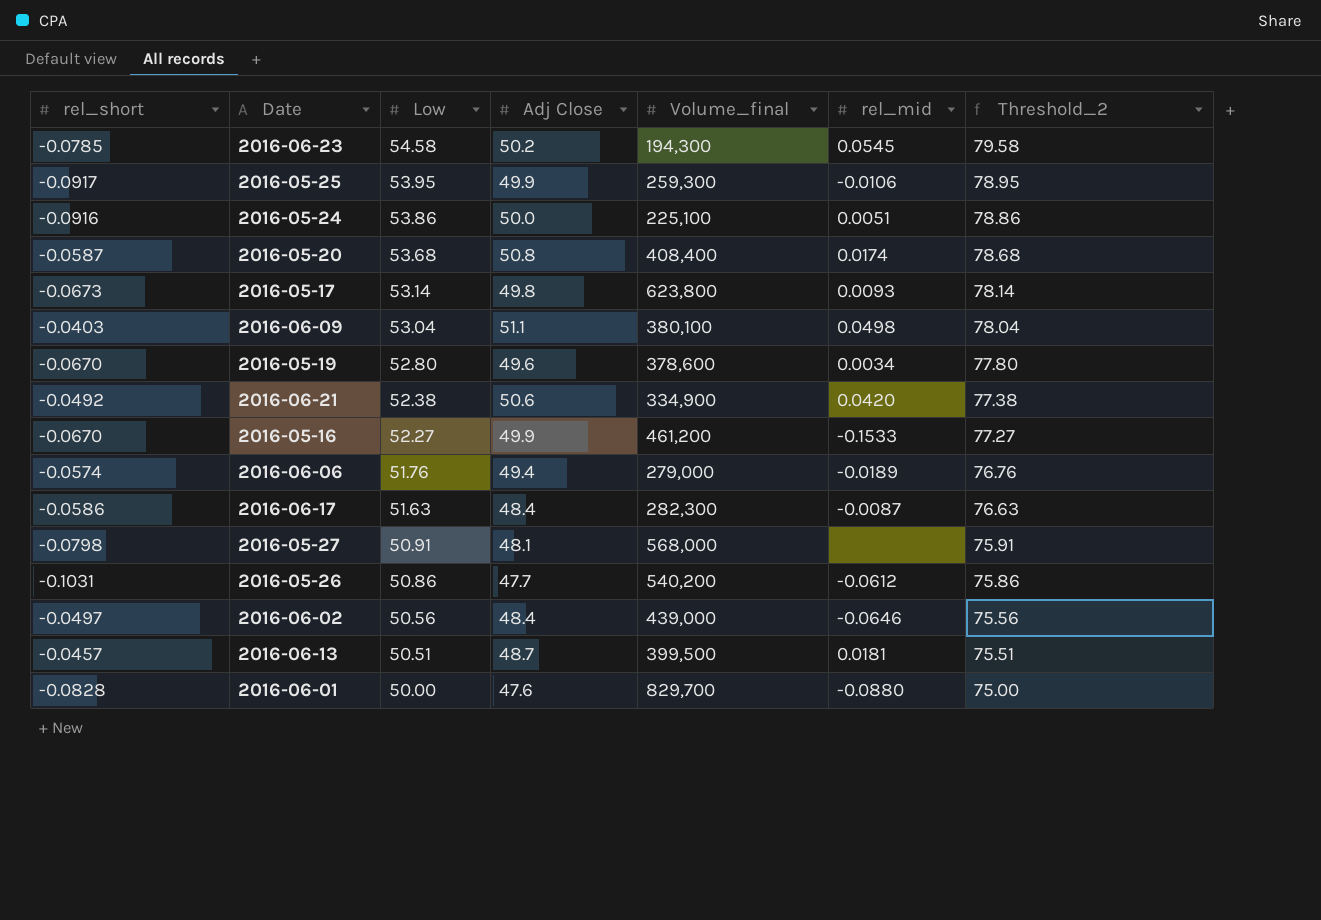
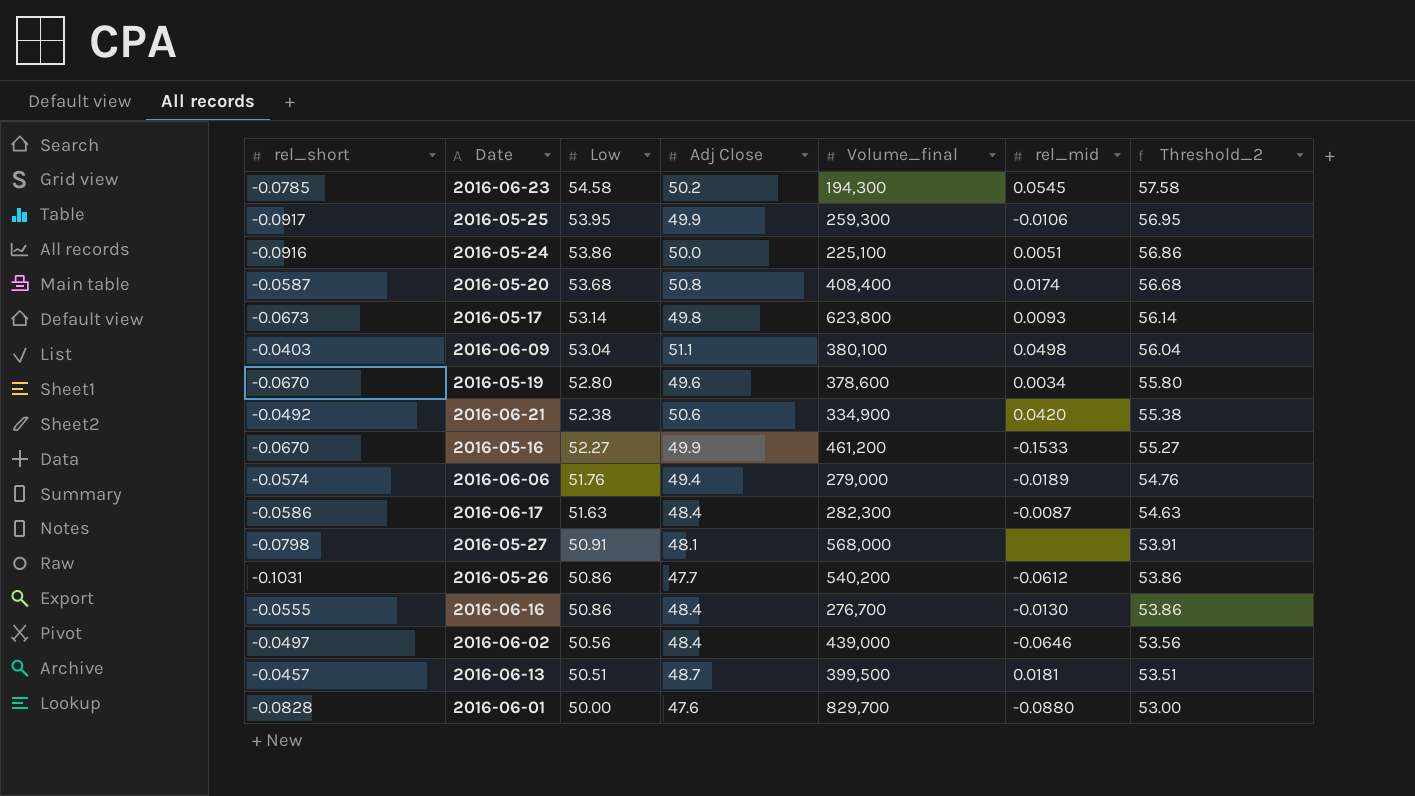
column Threshold_2 | formula: [Low] + 25 -> [Low] + 3
row 2016-06-16: none -> -0.0555 | 50.86 | 48.4 | 276,700 | -0.0130 | 53.86

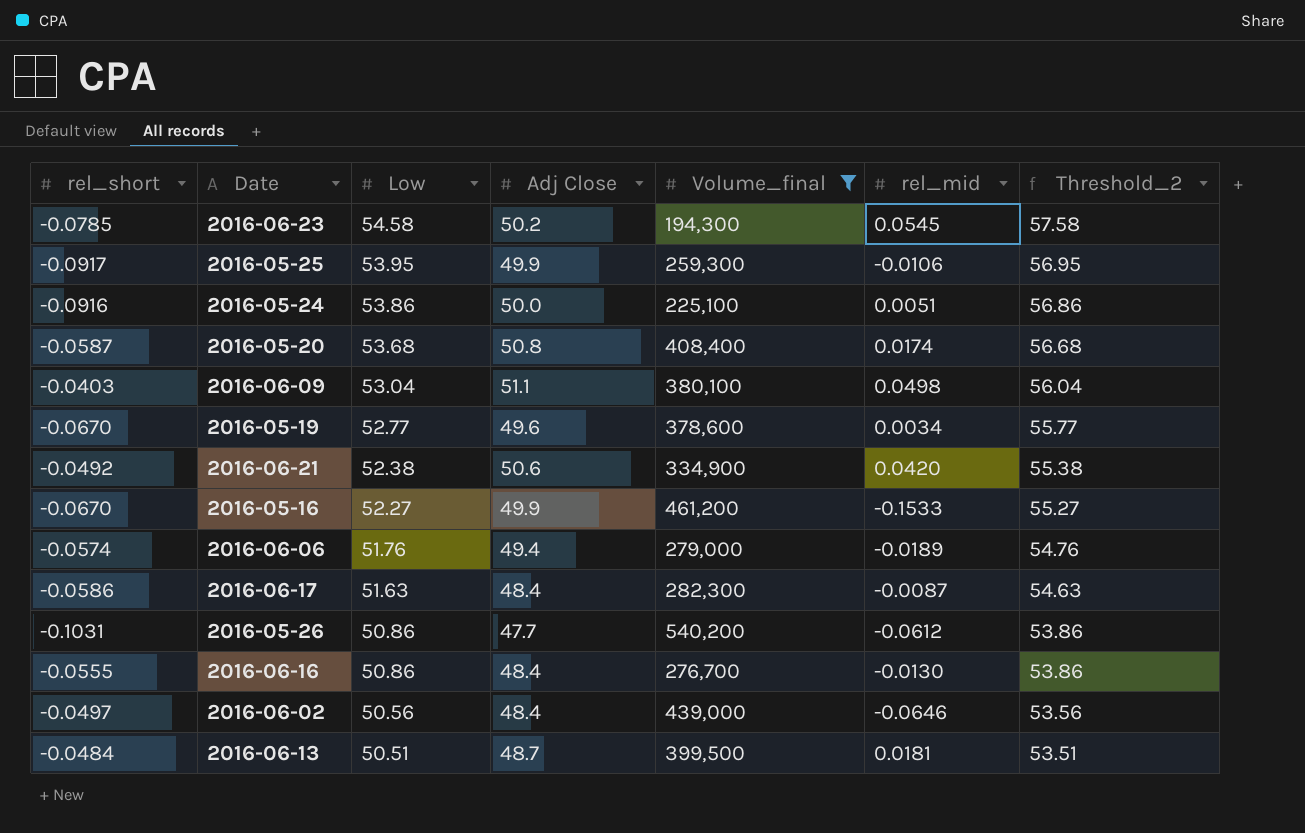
filter: none -> Volume_final <= 540,200
2016-05-19 | Low: 52.80 -> 52.77
2016-05-19 | Threshold_2: 55.80 -> 55.77
2016-06-13 | rel_short: -0.0457 -> -0.0484

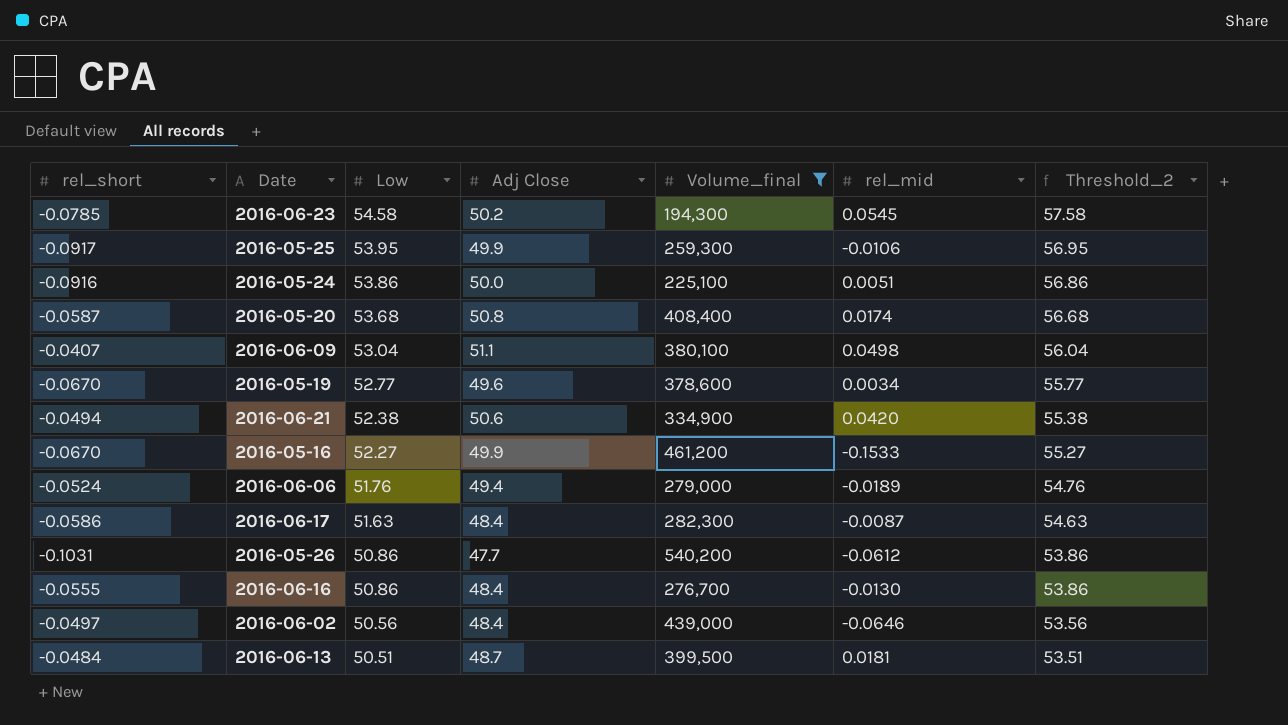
2016-06-09 | rel_short: -0.0403 -> -0.0407
2016-06-21 | rel_short: -0.0492 -> -0.0494
2016-06-06 | rel_short: -0.0574 -> -0.0524

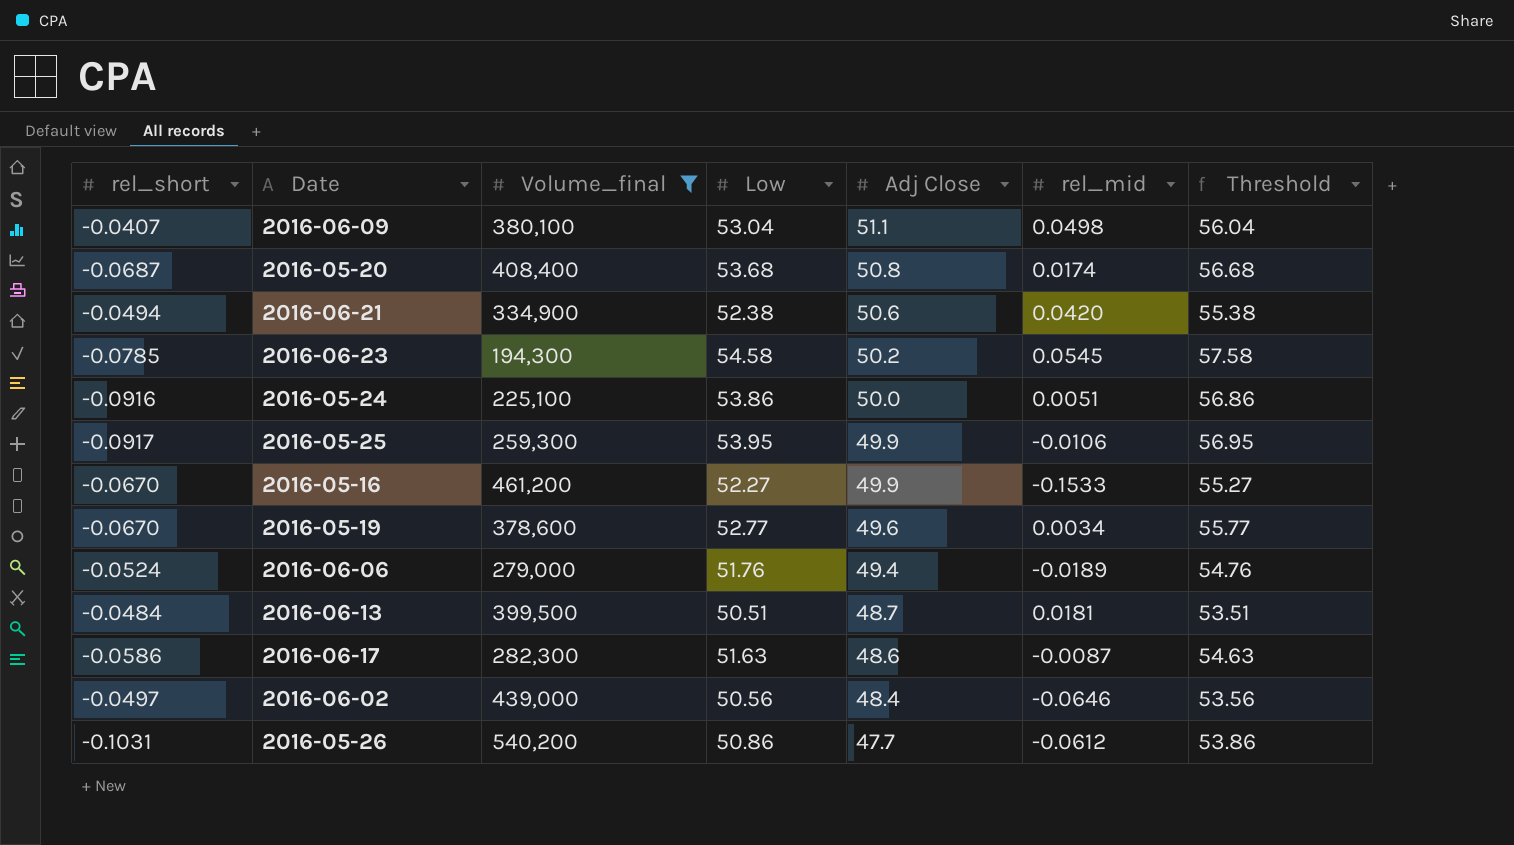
row order: Low descending -> Adj Close descending
column Volume_final | position: 5 -> 3
column name: Threshold_2 -> Threshold
row 2016-06-16: -0.0555 | 50.86 | 48.4 | 276,700 | -0.0130 | 53.86 -> none
2016-05-20 | rel_short: -0.0587 -> -0.0687
2016-06-17 | Adj Close: 48.4 -> 48.6

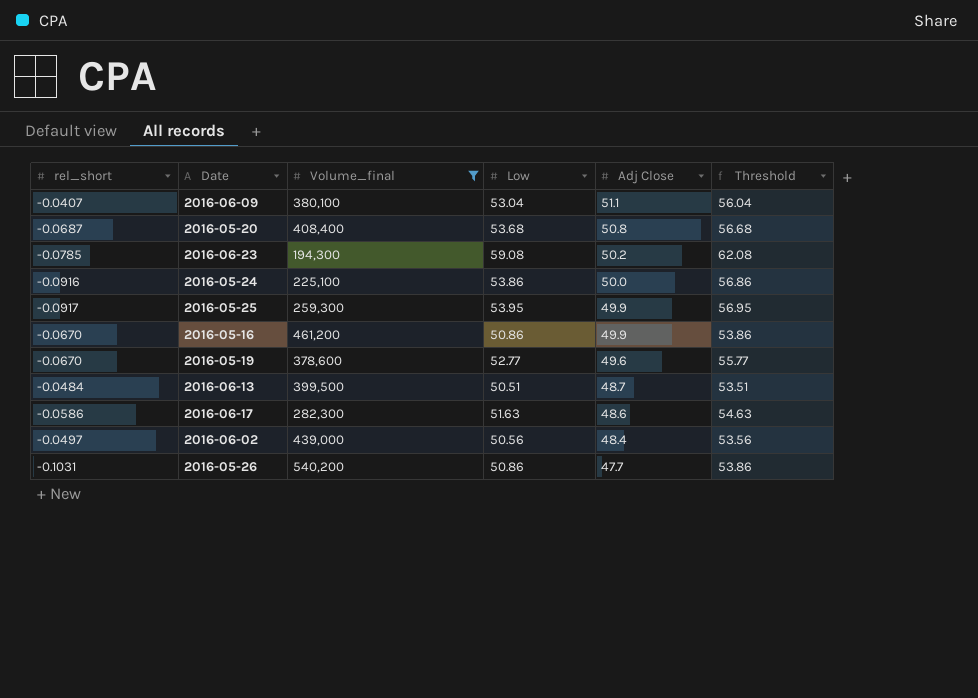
column rel_mid | position: 6 -> none
row 2016-06-21: -0.0494 | 334,900 | 52.38 | 50.6 | 0.0420 | 55.38 -> none
row 2016-06-06: -0.0524 | 279,000 | 51.76 | 49.4 | -0.0189 | 54.76 -> none
2016-06-23 | Low: 54.58 -> 59.08
2016-06-23 | Threshold: 57.58 -> 62.08
2016-05-16 | Low: 52.27 -> 50.86
2016-05-16 | Threshold: 55.27 -> 53.86

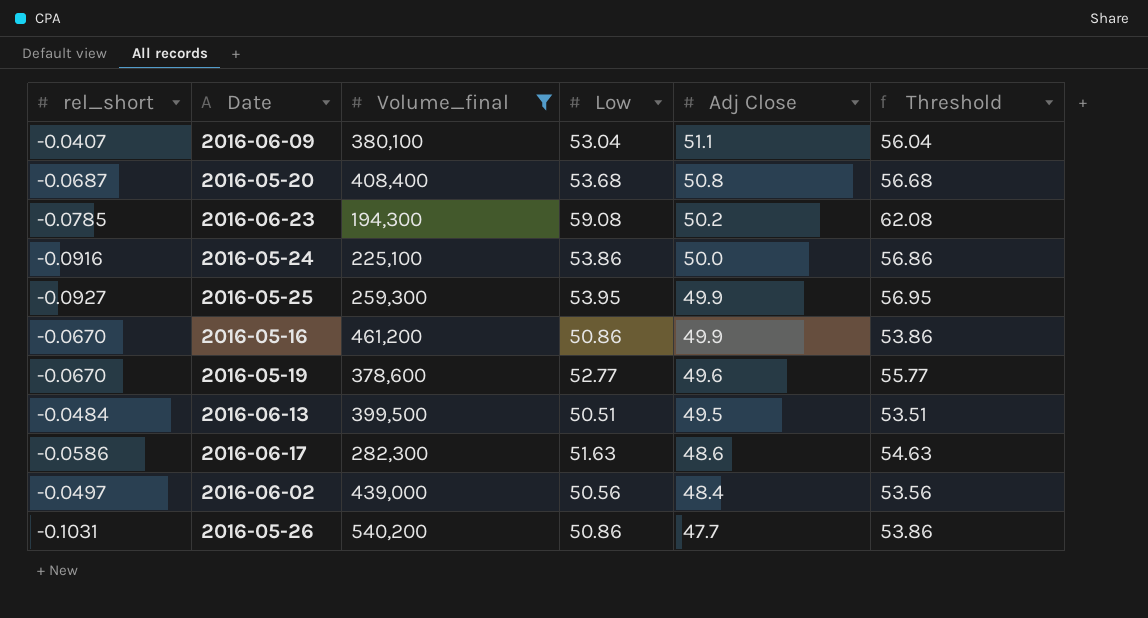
2016-05-25 | rel_short: -0.0917 -> -0.0927
2016-06-13 | Adj Close: 48.7 -> 49.5

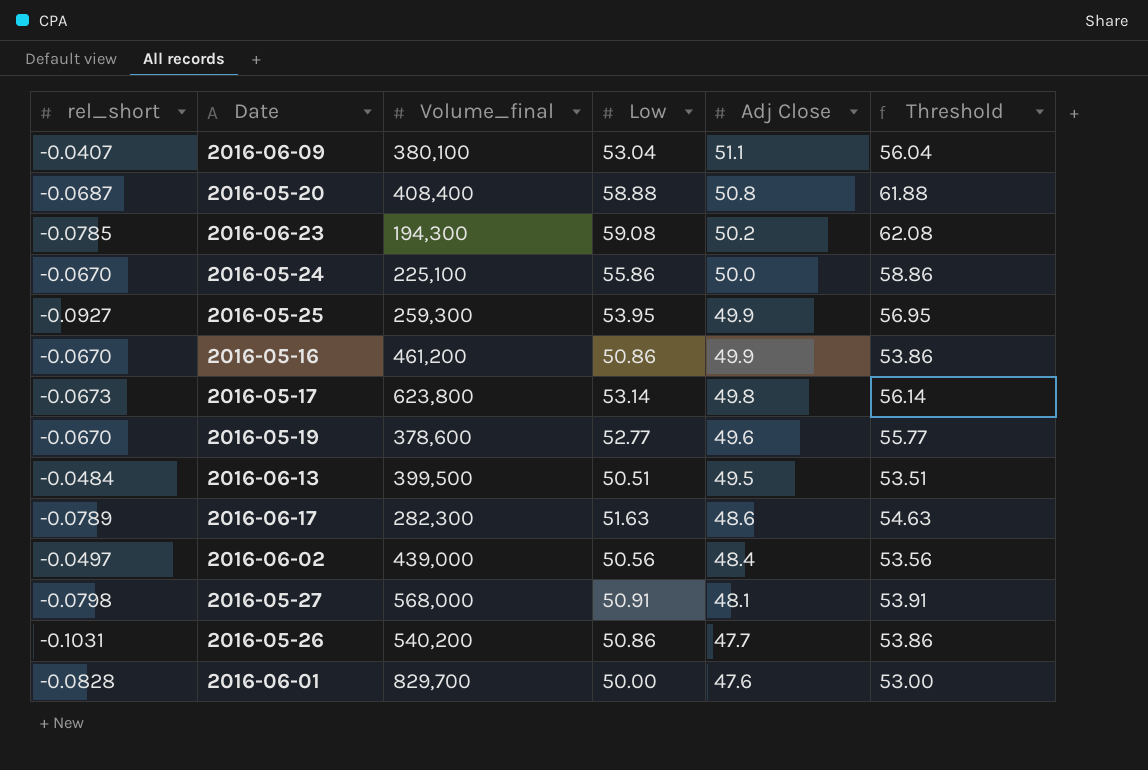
filter: Volume_final <= 540,200 -> none
2016-05-20 | Low: 53.68 -> 58.88
2016-05-20 | Threshold: 56.68 -> 61.88
2016-05-24 | rel_short: -0.0916 -> -0.0670
2016-05-24 | Low: 53.86 -> 55.86
2016-05-24 | Threshold: 56.86 -> 58.86
2016-06-17 | rel_short: -0.0586 -> -0.0789

